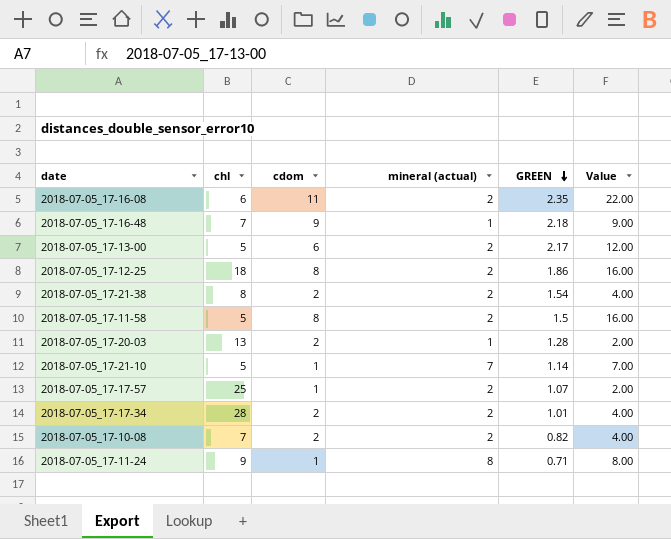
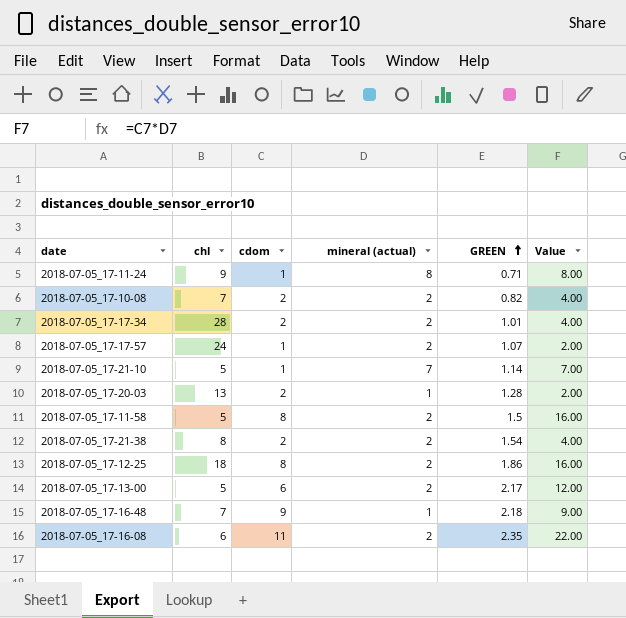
row order: GREEN descending -> GREEN ascending
2018-07-05_17-17-57 | chl: 25 -> 24

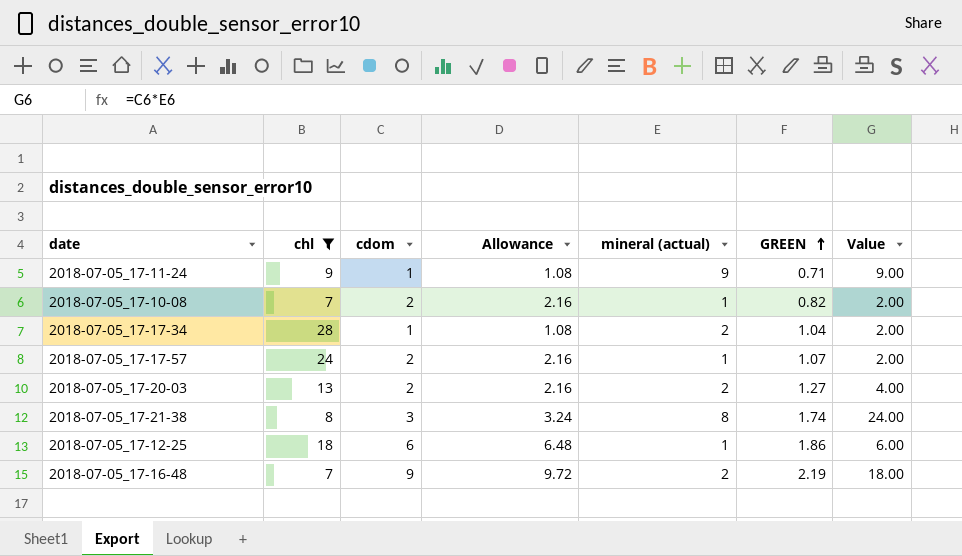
filter: none -> chl >= 7
column Allowance | formula: none -> [cdom] * 1.08
2018-07-05_17-11-24 | mineral (actual): 8 -> 9
2018-07-05_17-11-24 | Value: 8.00 -> 9.00
2018-07-05_17-10-08 | mineral (actual): 2 -> 1
2018-07-05_17-10-08 | Value: 4.00 -> 2.00
2018-07-05_17-17-34 | cdom: 2 -> 1
2018-07-05_17-17-34 | GREEN: 1.01 -> 1.04
2018-07-05_17-17-34 | Value: 4.00 -> 2.00
2018-07-05_17-17-57 | cdom: 1 -> 2
2018-07-05_17-17-57 | mineral (actual): 2 -> 1
2018-07-05_17-20-03 | mineral (actual): 1 -> 2
2018-07-05_17-20-03 | GREEN: 1.28 -> 1.27
2018-07-05_17-20-03 | Value: 2.00 -> 4.00
2018-07-05_17-21-38 | cdom: 2 -> 3
2018-07-05_17-21-38 | mineral (actual): 2 -> 8
2018-07-05_17-21-38 | GREEN: 1.54 -> 1.74
2018-07-05_17-21-38 | Value: 4.00 -> 24.00
2018-07-05_17-12-25 | cdom: 8 -> 6
2018-07-05_17-12-25 | mineral (actual): 2 -> 1
2018-07-05_17-12-25 | Value: 16.00 -> 6.00
2018-07-05_17-16-48 | mineral (actual): 1 -> 2
2018-07-05_17-16-48 | GREEN: 2.18 -> 2.19
2018-07-05_17-16-48 | Value: 9.00 -> 18.00

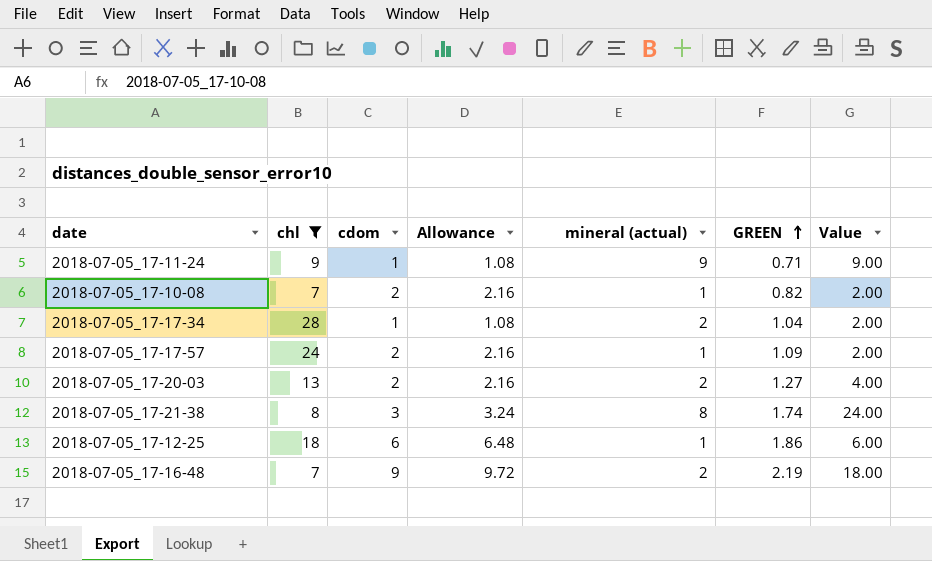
2018-07-05_17-17-57 | GREEN: 1.07 -> 1.09

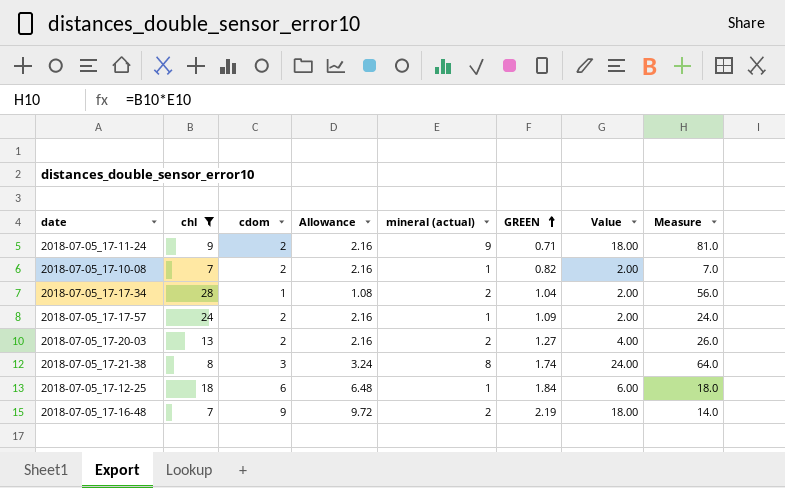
column Measure | formula: none -> [chl] * [mineral (actual)]
2018-07-05_17-11-24 | cdom: 1 -> 2
2018-07-05_17-11-24 | Allowance: 1.08 -> 2.16
2018-07-05_17-11-24 | Value: 9.00 -> 18.00
2018-07-05_17-12-25 | GREEN: 1.86 -> 1.84

